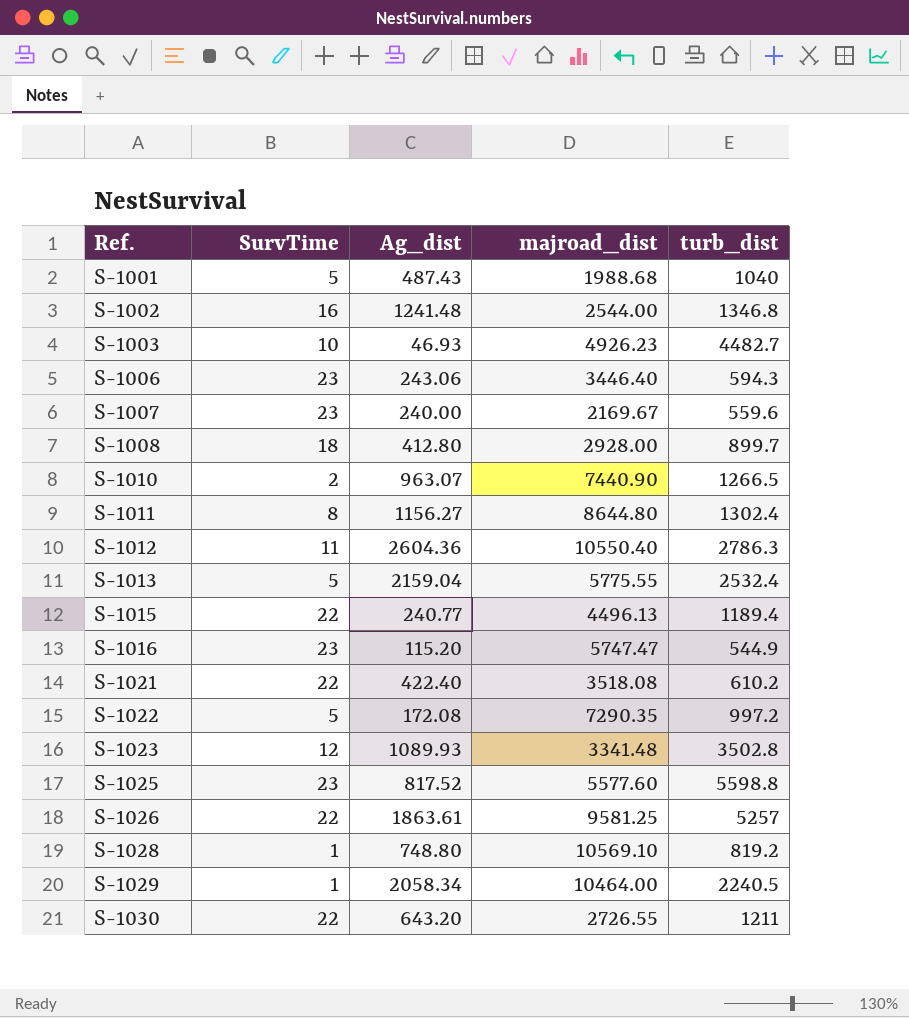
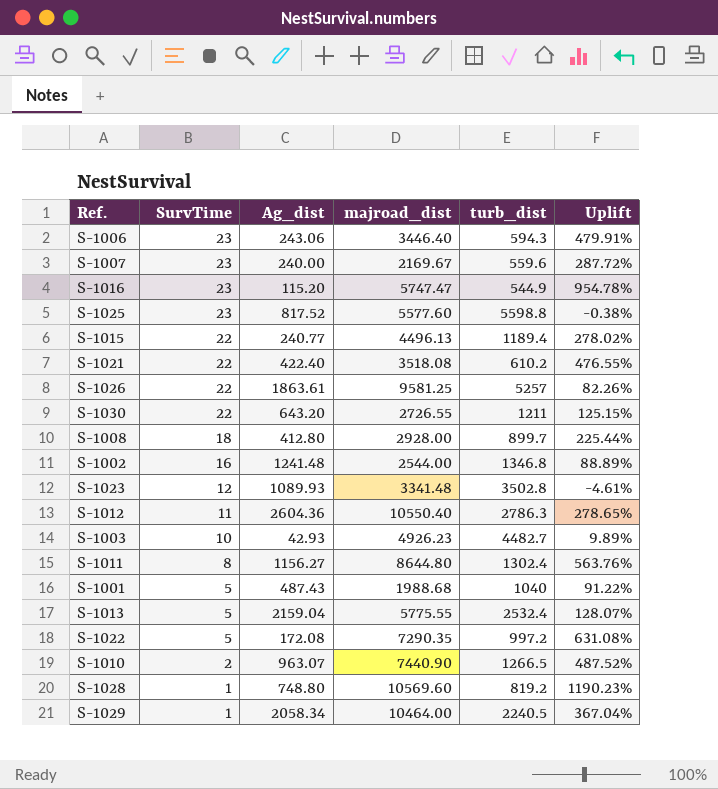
row order: Ref. ascending -> SurvTime descending
column Uplift | formula: none -> ([majroad_dist] - [turb_dist]) / [turb_dist]
S-1003 | Ag_dist: 46.93 -> 42.93
S-1028 | majroad_dist: 10569.10 -> 10569.60

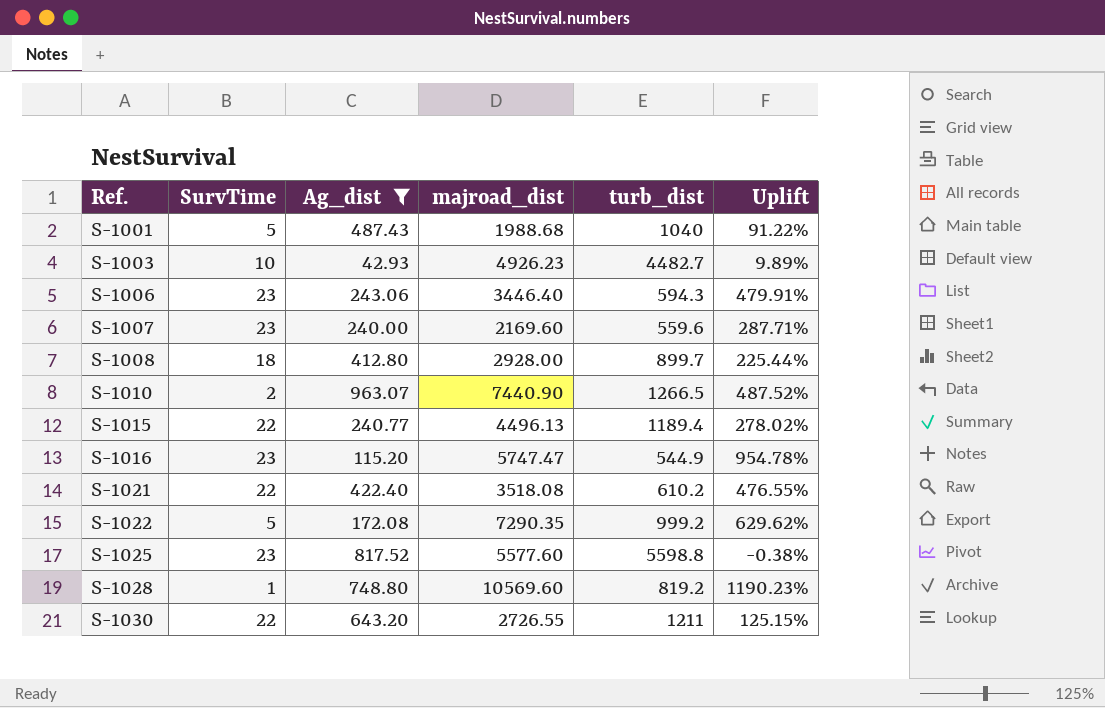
filter: none -> Ag_dist <= 963.07
row order: SurvTime descending -> Ref. ascending
S-1007 | majroad_dist: 2169.67 -> 2169.60
S-1007 | Uplift: 287.72% -> 287.71%
S-1022 | turb_dist: 997.2 -> 999.2
S-1022 | Uplift: 631.08% -> 629.62%

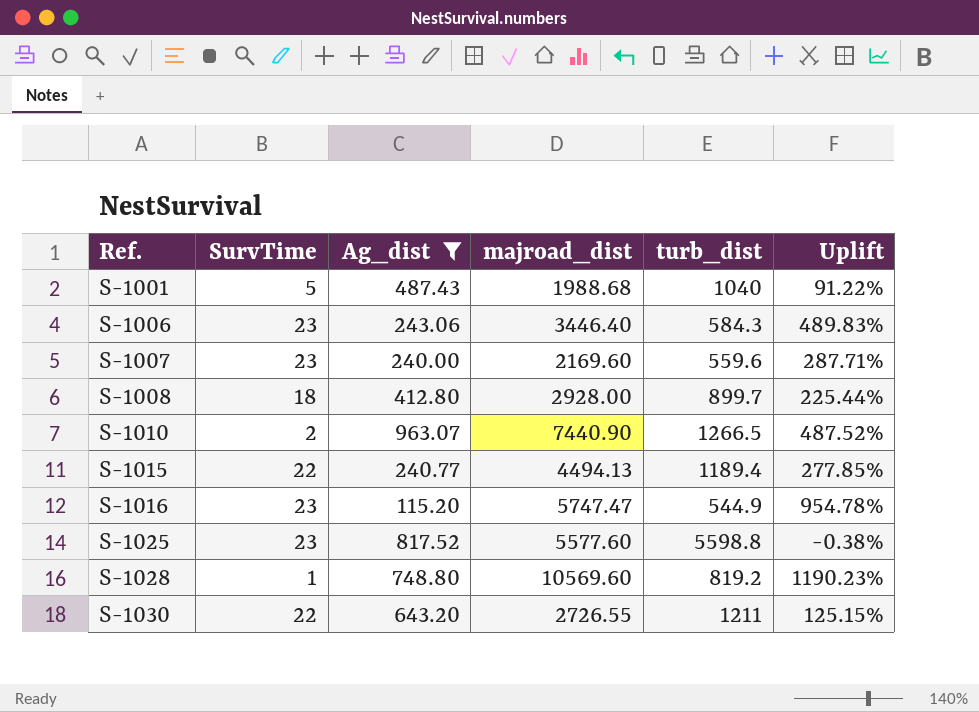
row S-1003: 10 | 42.93 | 4926.23 | 4482.7 | 9.89% -> none
row S-1021: 22 | 422.40 | 3518.08 | 610.2 | 476.55% -> none
row S-1022: 5 | 172.08 | 7290.35 | 999.2 | 629.62% -> none
S-1006 | turb_dist: 594.3 -> 584.3
S-1006 | Uplift: 479.91% -> 489.83%
S-1015 | majroad_dist: 4496.13 -> 4494.13
S-1015 | Uplift: 278.02% -> 277.85%

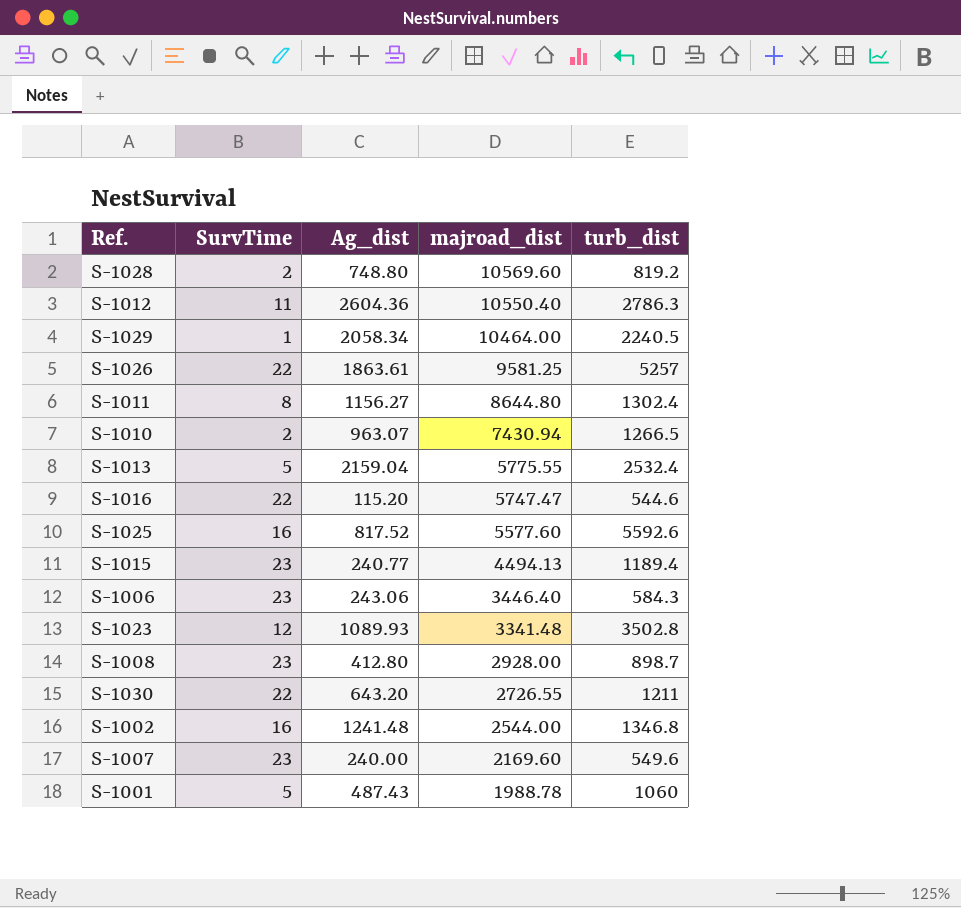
filter: Ag_dist <= 963.07 -> none
row order: Ref. ascending -> majroad_dist descending
column Uplift | formula: ([majroad_dist] - [turb_dist]) / [turb_dist] -> none
S-1028 | SurvTime: 1 -> 2
S-1010 | majroad_dist: 7440.90 -> 7430.94
S-1016 | SurvTime: 23 -> 22
S-1016 | turb_dist: 544.9 -> 544.6
S-1025 | SurvTime: 23 -> 16
S-1025 | turb_dist: 5598.8 -> 5592.6
S-1015 | SurvTime: 22 -> 23
S-1008 | SurvTime: 18 -> 23
S-1008 | turb_dist: 899.7 -> 898.7
S-1007 | turb_dist: 559.6 -> 549.6
S-1001 | majroad_dist: 1988.68 -> 1988.78
S-1001 | turb_dist: 1040 -> 1060

